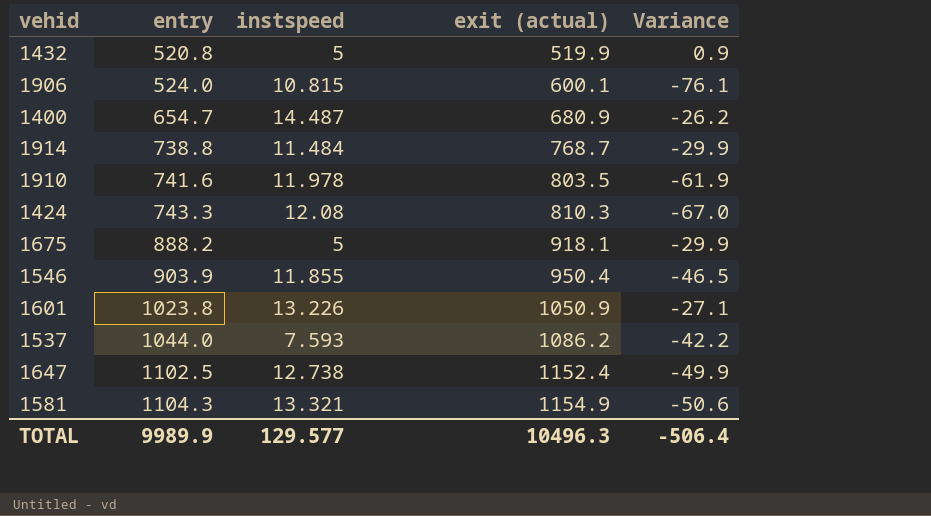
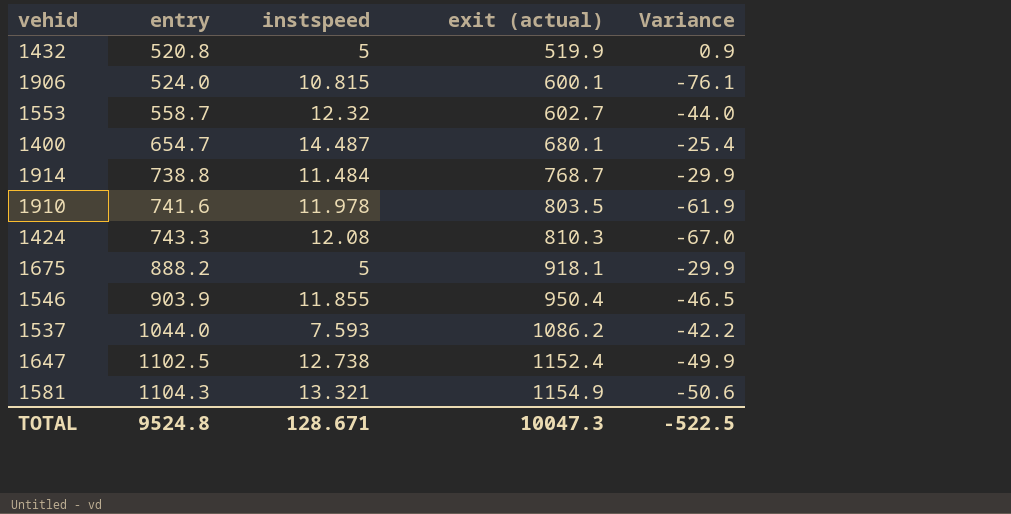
row 1601: 1023.8 | 13.226 | 1050.9 | -27.1 -> none
row 1553: none -> 558.7 | 12.32 | 602.7 | -44.0
1400 | exit (actual): 680.9 -> 680.1
1400 | Variance: -26.2 -> -25.4
TOTAL | entry: 9989.9 -> 9524.8
TOTAL | instspeed: 129.577 -> 128.671
TOTAL | exit (actual): 10496.3 -> 10047.3
TOTAL | Variance: -506.4 -> -522.5

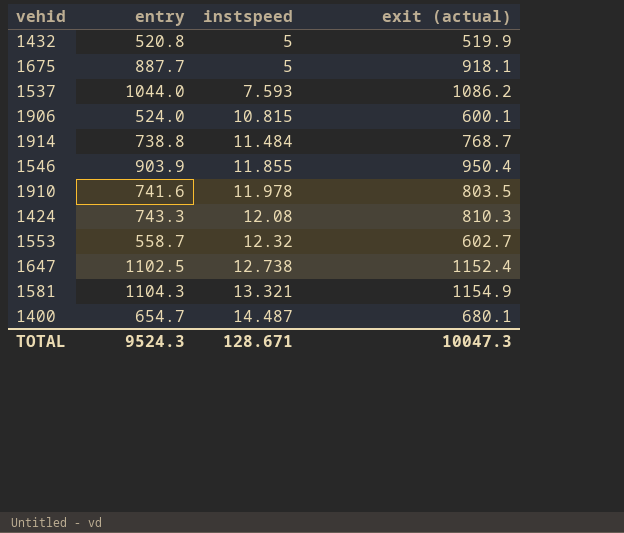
row order: entry ascending -> instspeed ascending
column Variance | formula: [entry] - [exit (actual)] -> none
1675 | entry: 888.2 -> 887.7
TOTAL | entry: 9524.8 -> 9524.3

